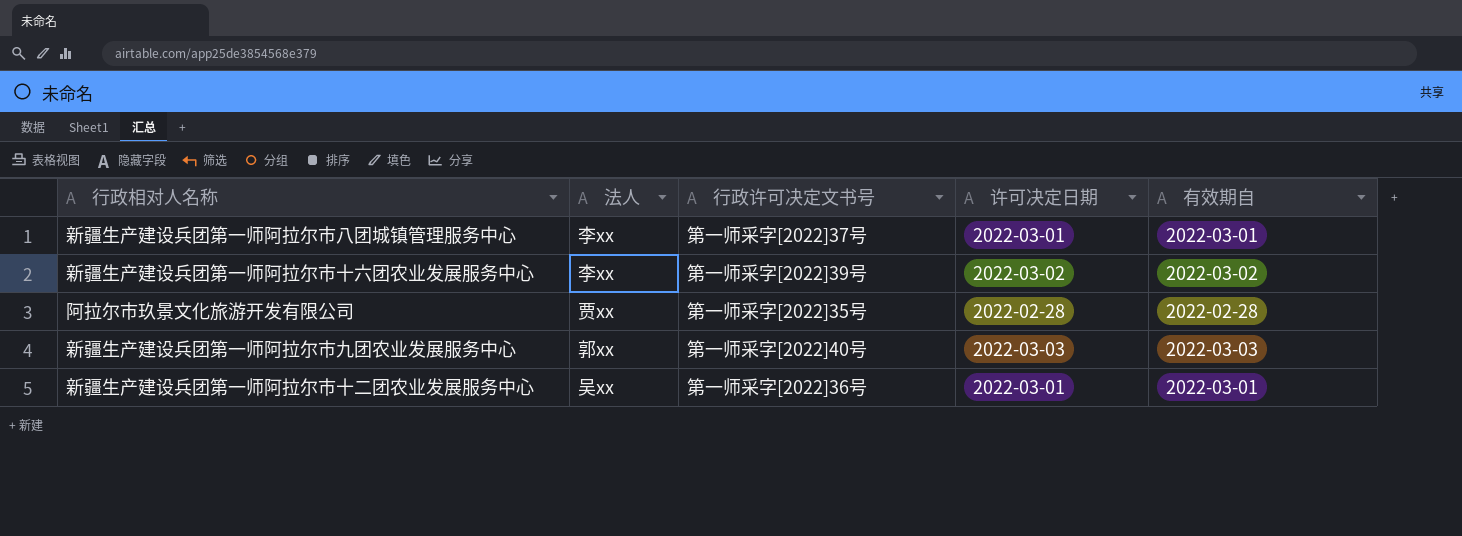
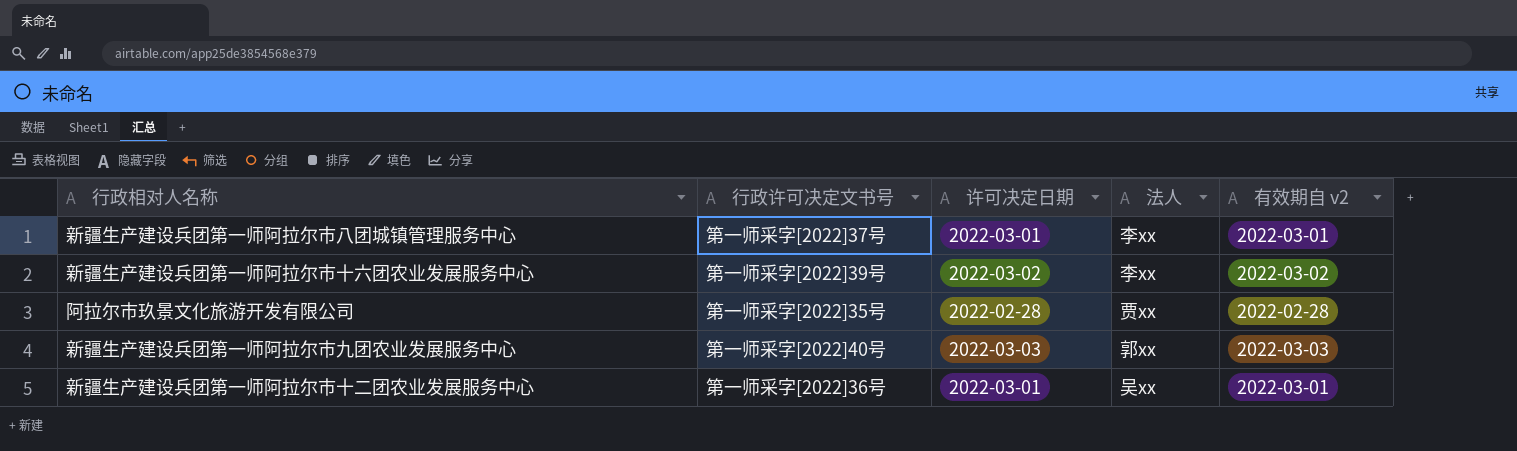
column 法人 | position: 2 -> 4
column name: 有效期自 -> 有效期自 v2

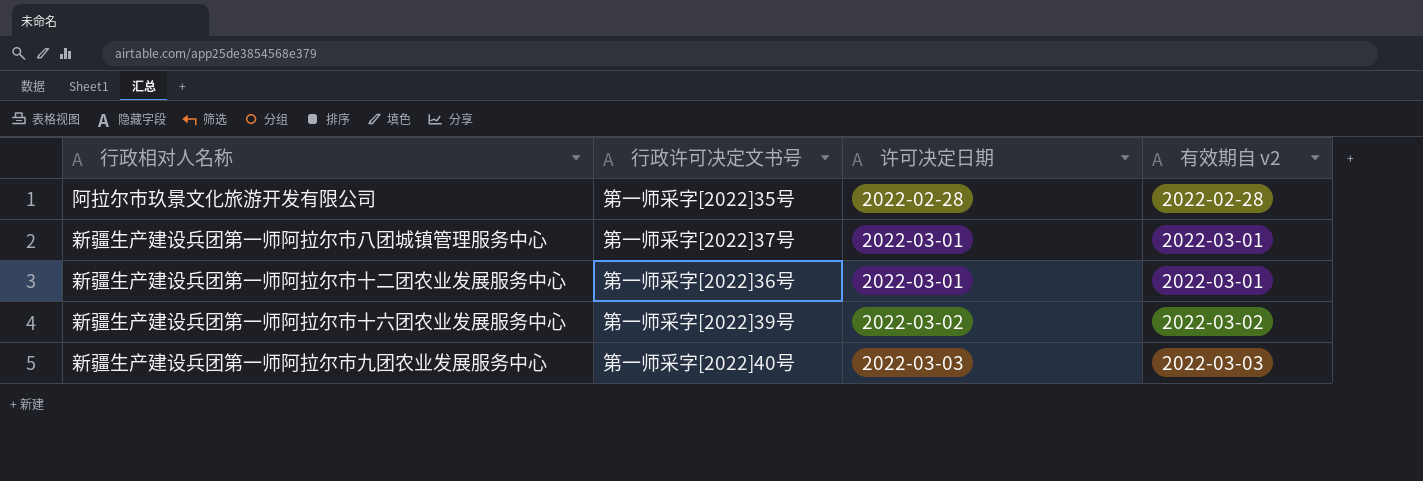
row order: none -> 许可决定日期 ascending
column 法人 | position: 4 -> none

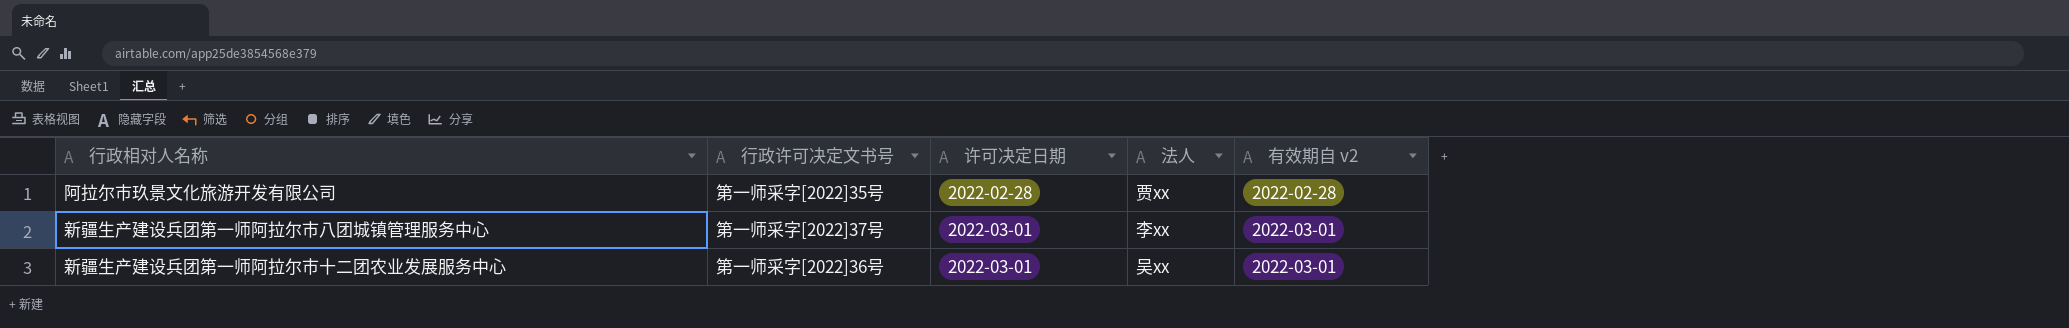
column 法人 | position: none -> 4
row 新疆生产建设兵团第一师阿拉尔市十六团农业发展服务中心: 第一师采字[2022]39号 | 2022-03-02 | 2022-03-02 -> none
row 新疆生产建设兵团第一师阿拉尔市九团农业发展服务中心: 第一师采字[2022]40号 | 2022-03-03 | 2022-03-03 -> none

